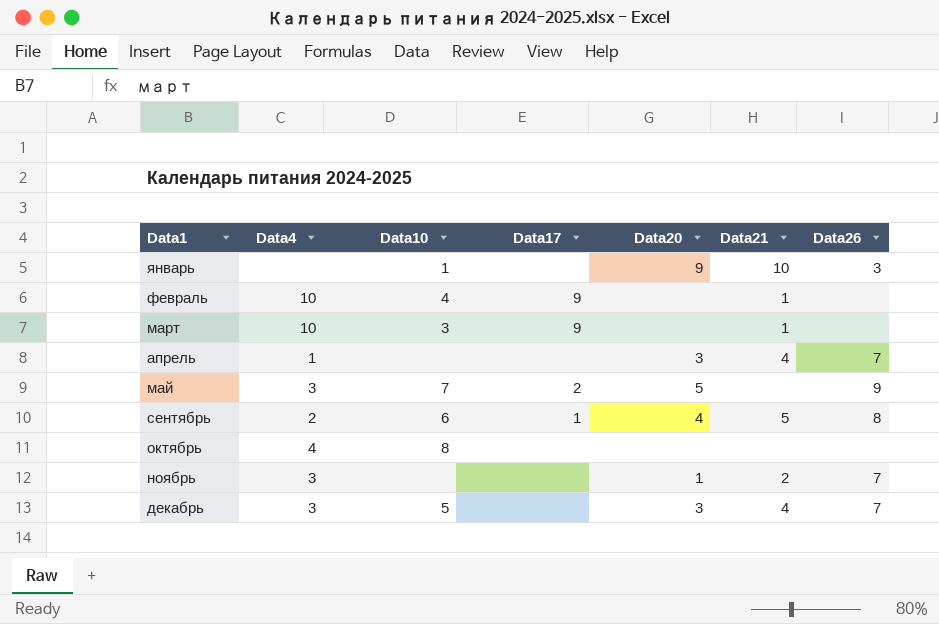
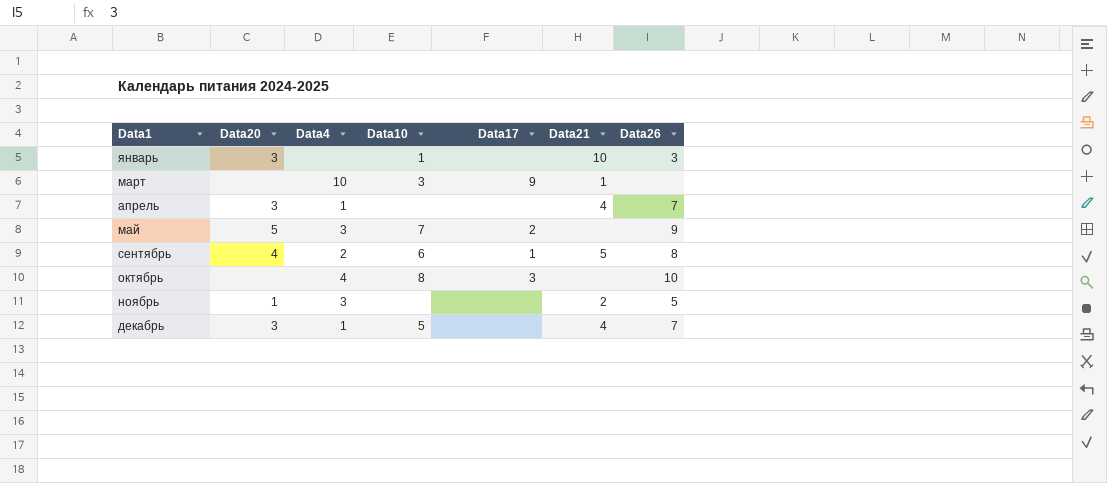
column Data20 | position: 5 -> 2
row февраль: 10 | 4 | 9 | none | 1 | none -> none
январь | Data20: 9 -> 3
октябрь | Data17: none -> 3
октябрь | Data26: none -> 10
ноябрь | Data26: 7 -> 5
декабрь | Data4: 3 -> 1

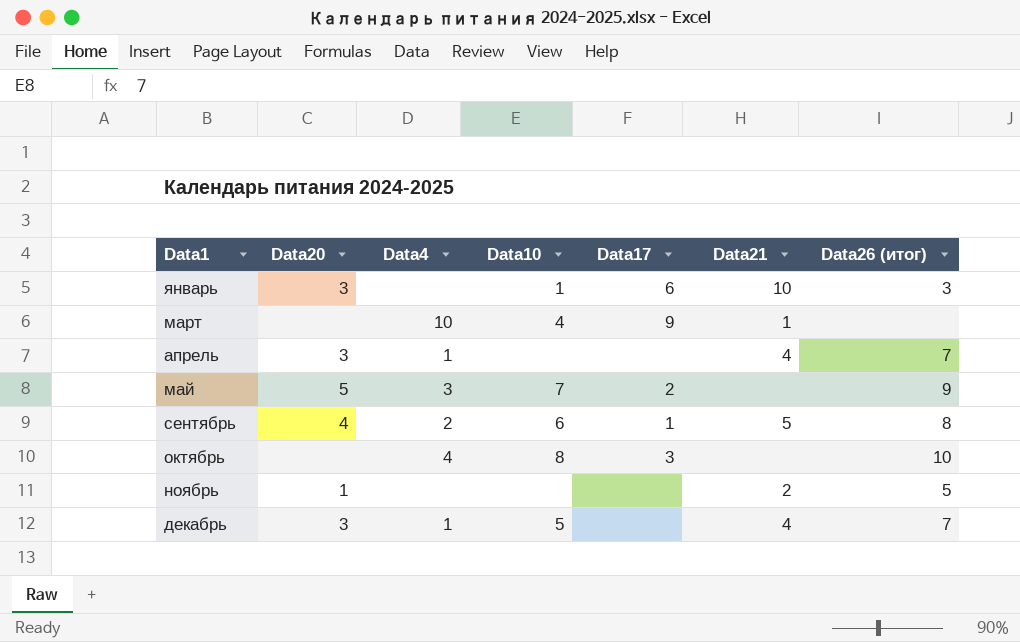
column name: Data26 -> Data26 (итог)
январь | Data17: none -> 6
март | Data10: 3 -> 4
ноябрь | Data4: 3 -> none

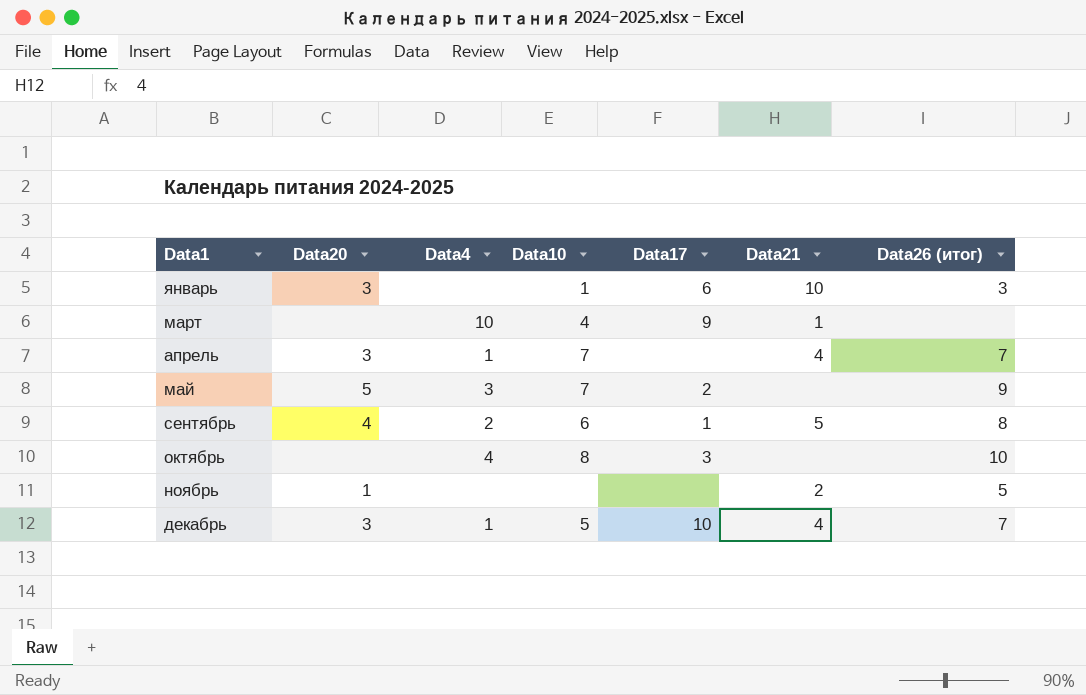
апрель | Data10: none -> 7
декабрь | Data17: none -> 10

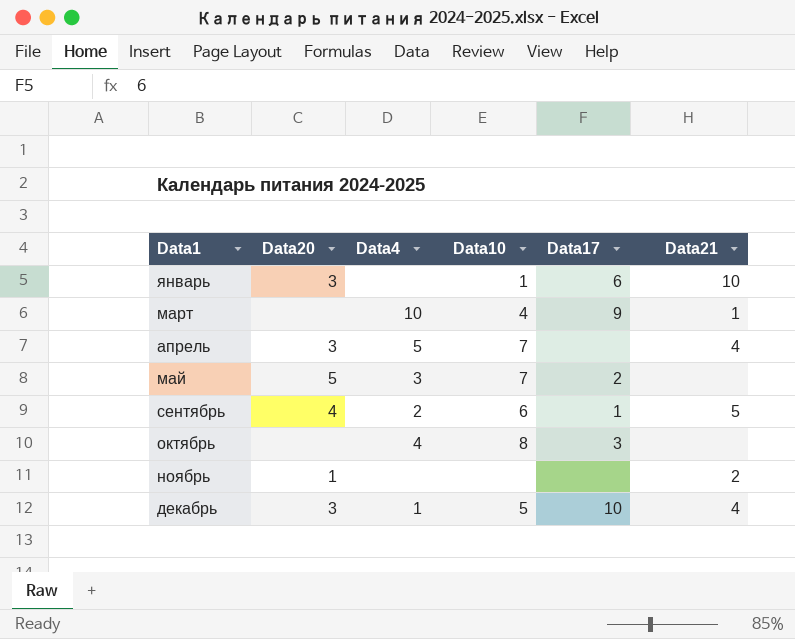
column Data26 (итог) | position: 7 -> none
апрель | Data4: 1 -> 5

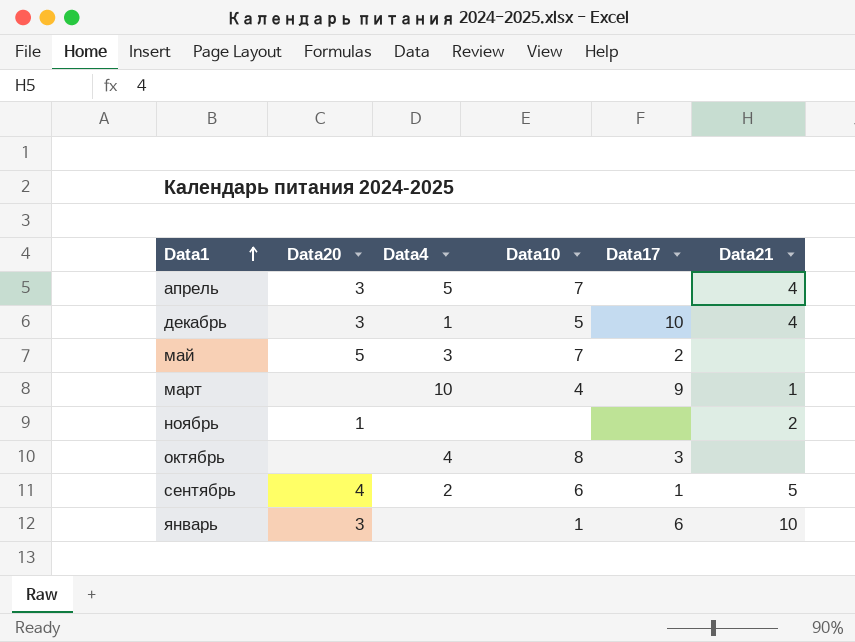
row order: none -> Data1 ascending

